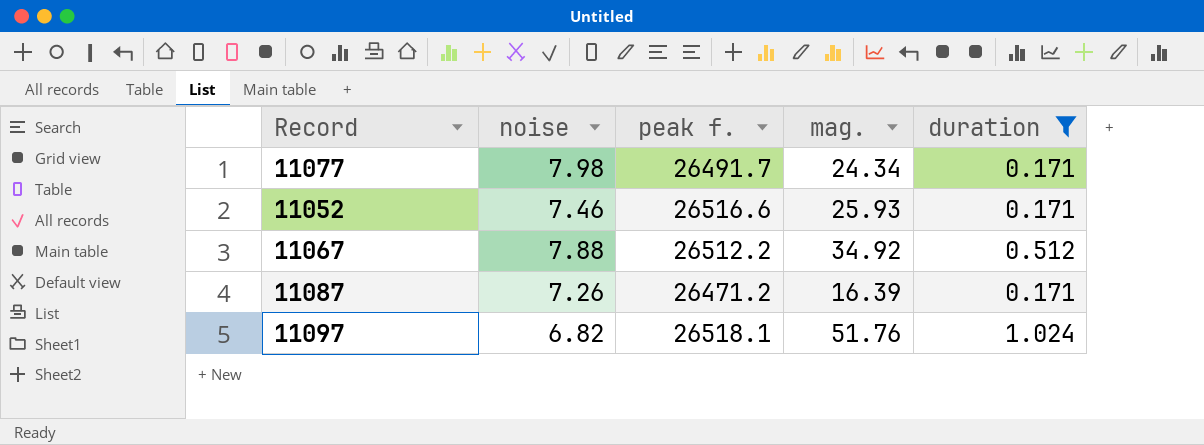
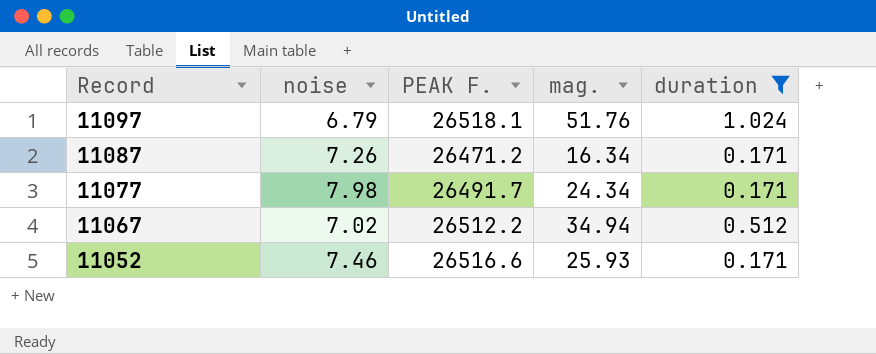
row order: none -> Record descending
column name: peak f. -> PEAK F.
11097 | noise: 6.82 -> 6.79
11087 | mag.: 16.39 -> 16.34
11067 | noise: 7.88 -> 7.02
11067 | mag.: 34.92 -> 34.94

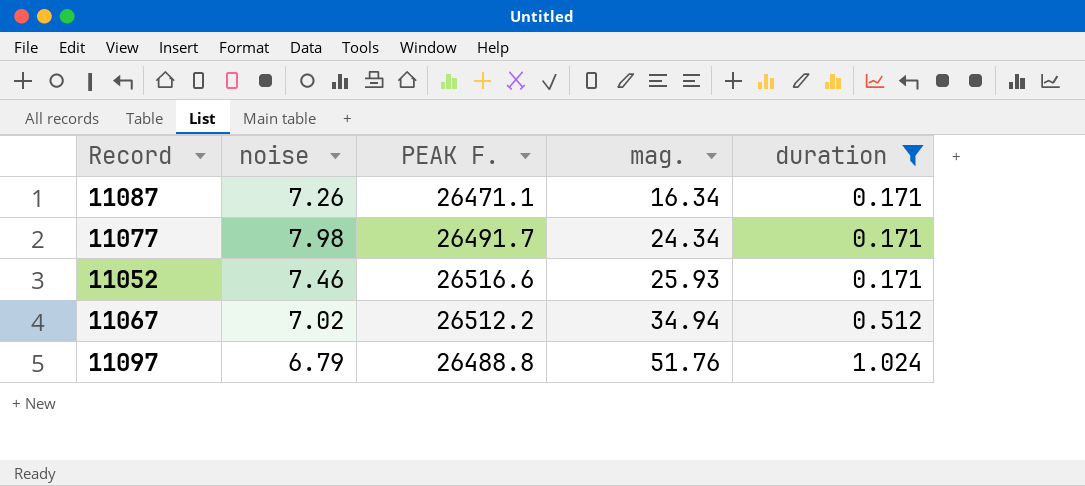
row order: Record descending -> mag. ascending
11087 | PEAK F.: 26471.2 -> 26471.1
11097 | PEAK F.: 26518.1 -> 26488.8

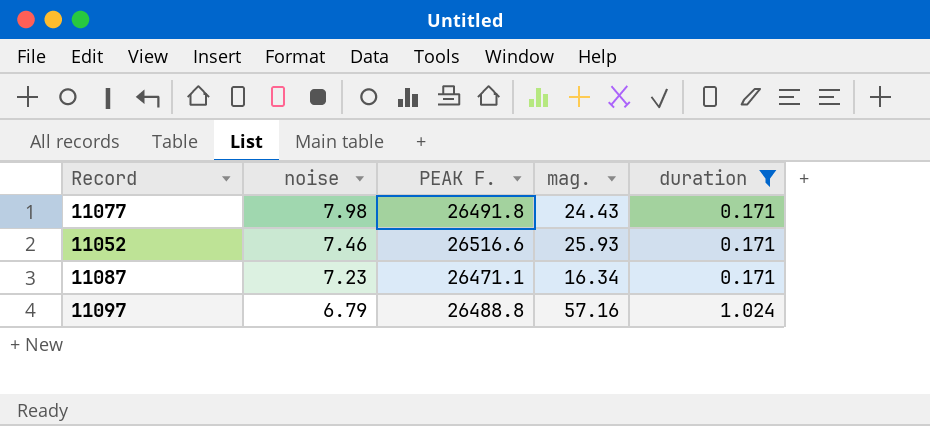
row order: mag. ascending -> noise descending
row 11067: 7.02 | 26512.2 | 34.94 | 0.512 -> none
11077 | PEAK F.: 26491.7 -> 26491.8
11077 | mag.: 24.34 -> 24.43
11087 | noise: 7.26 -> 7.23
11097 | mag.: 51.76 -> 57.16

